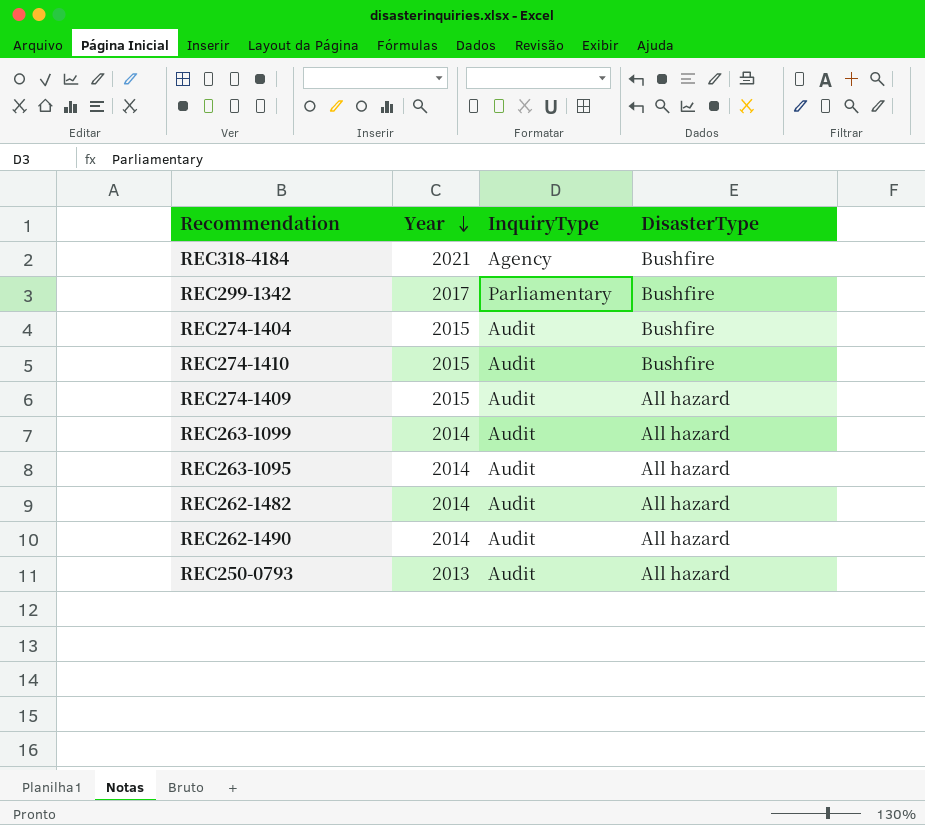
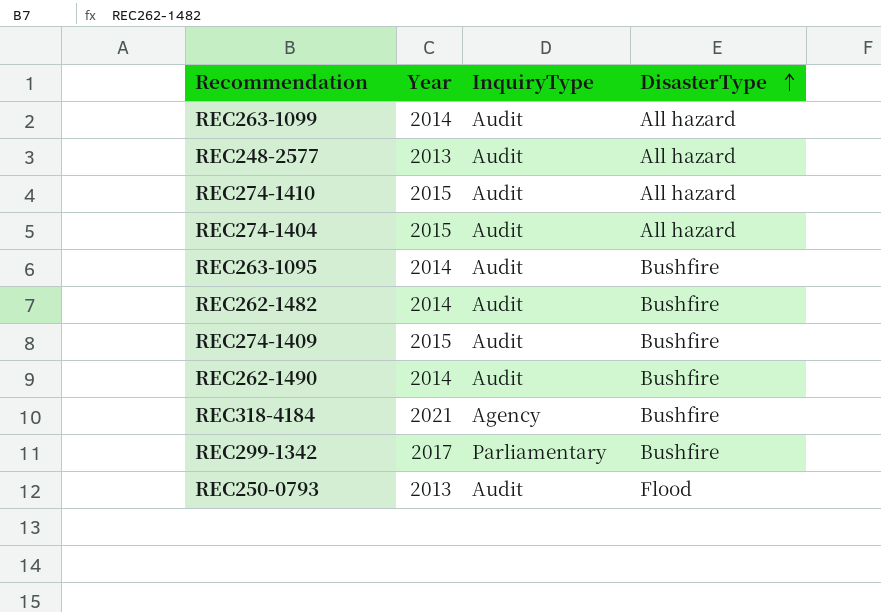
row order: Year descending -> DisasterType ascending
row REC248-2577: none -> 2013 | Audit | All hazard
REC274-1410 | DisasterType: Bushfire -> All hazard
REC274-1404 | DisasterType: Bushfire -> All hazard
REC263-1095 | DisasterType: All hazard -> Bushfire
REC262-1482 | DisasterType: All hazard -> Bushfire
REC274-1409 | DisasterType: All hazard -> Bushfire
REC262-1490 | DisasterType: All hazard -> Bushfire
REC250-0793 | DisasterType: All hazard -> Flood

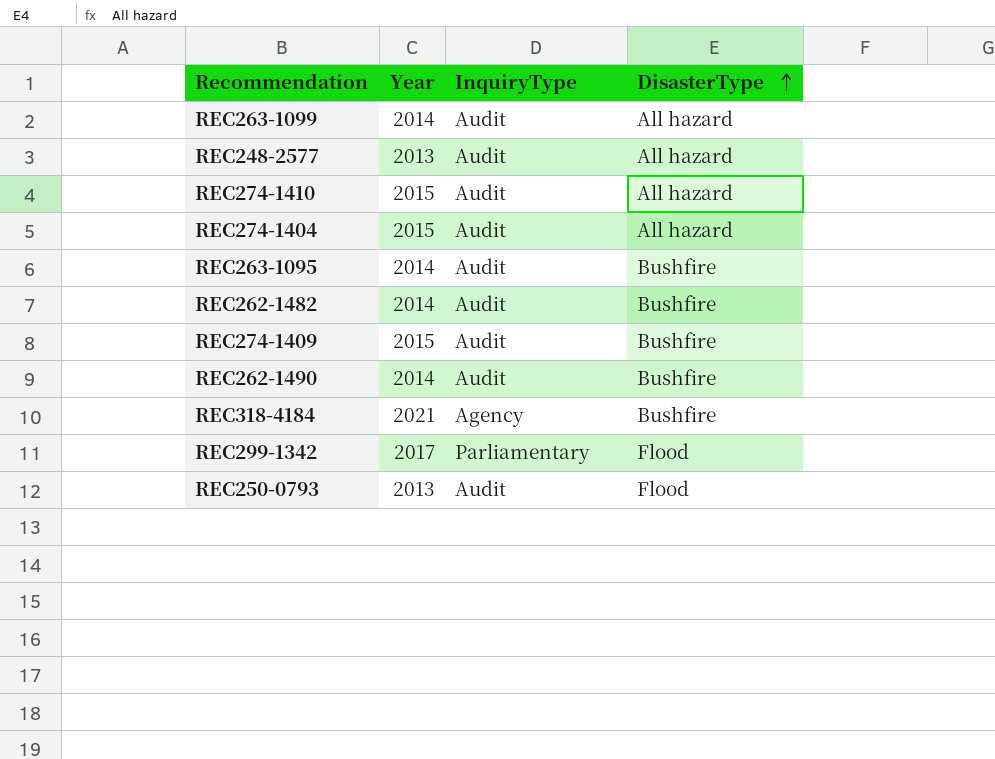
REC299-1342 | DisasterType: Bushfire -> Flood

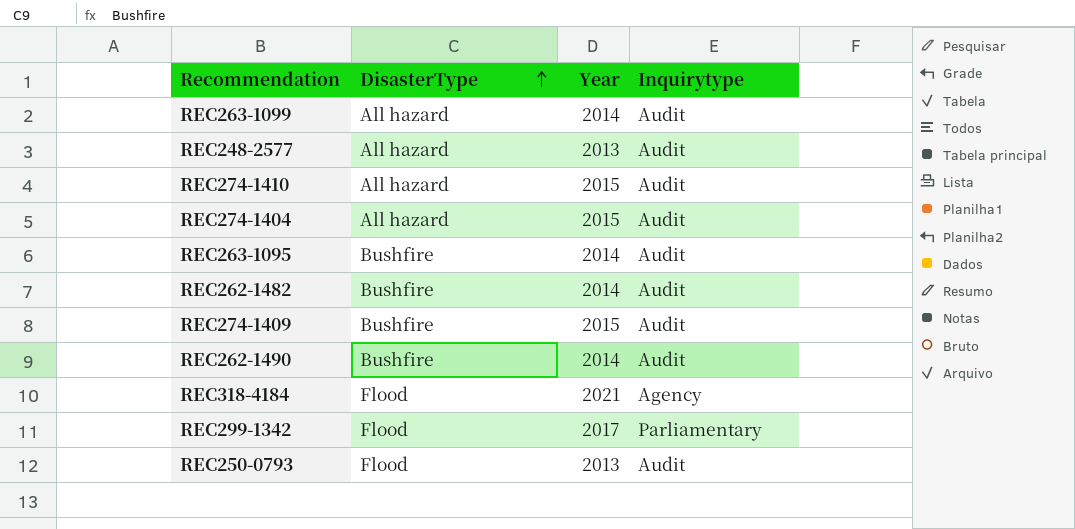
column DisasterType | position: 4 -> 2
column name: InquiryType -> Inquirytype
REC318-4184 | DisasterType: Bushfire -> Flood

